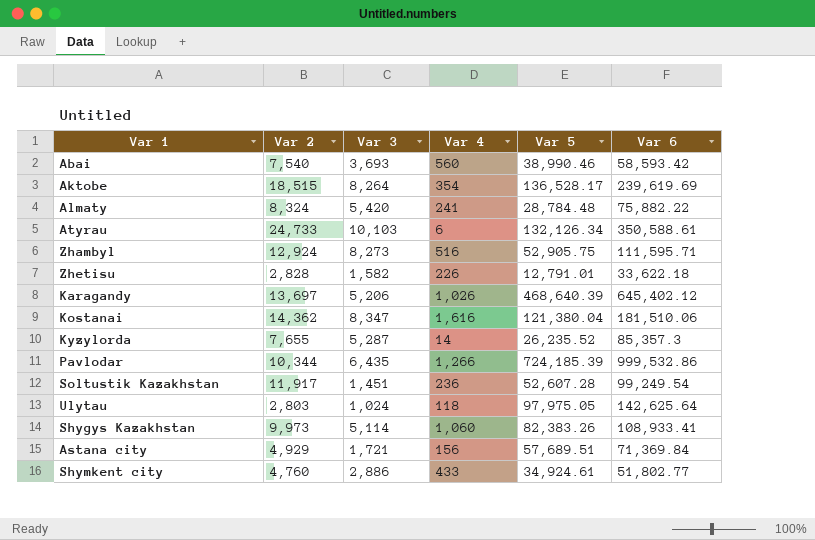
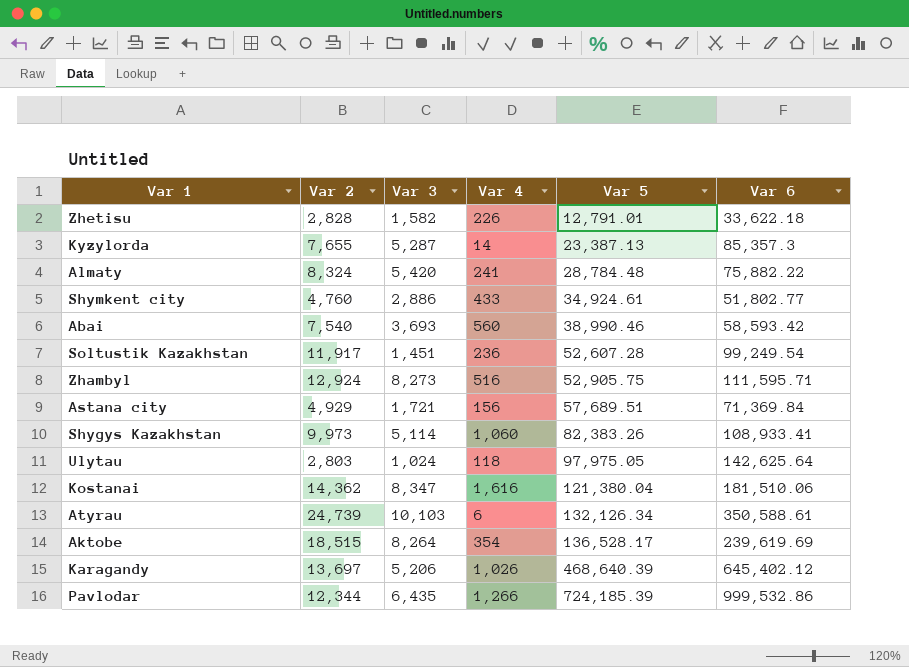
row order: none -> Var 5 ascending
Kyzylorda | Var 5: 26,235.52 -> 23,387.13
Atyrau | Var 2: 24,733 -> 24,739
Pavlodar | Var 2: 10,344 -> 12,344

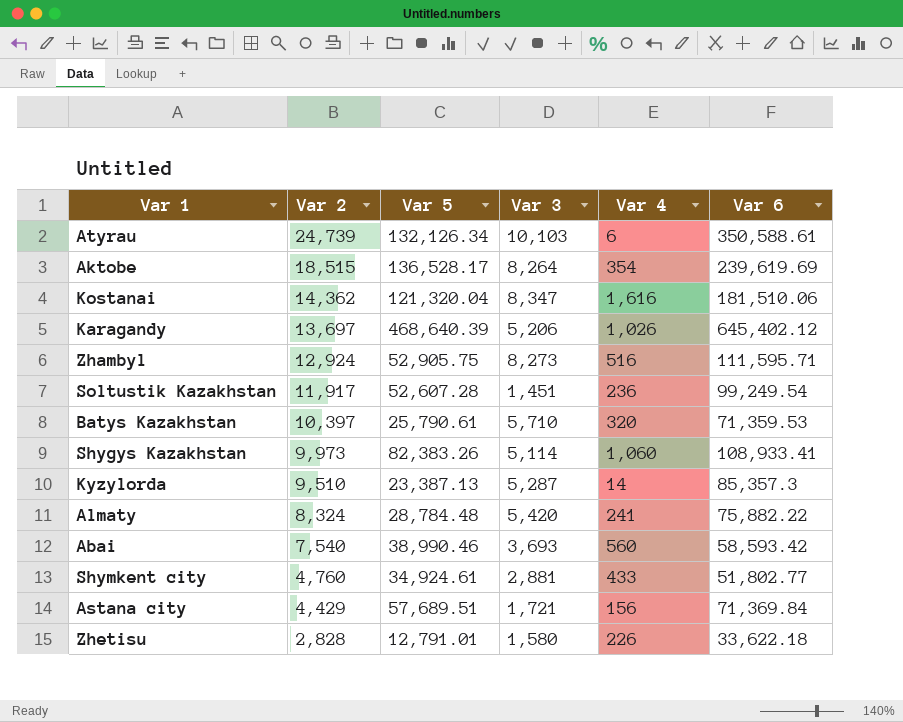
row order: Var 5 ascending -> Var 2 descending
column Var 5 | position: 5 -> 3
row Ulytau: 2,803 | 1,024 | 118 | 97,975.05 | 142,625.64 -> none
row Pavlodar: 12,344 | 6,435 | 1,266 | 724,185.39 | 999,532.86 -> none
Kostanai | Var 5: 121,380.04 -> 121,320.04
row Batys Kazakhstan: none -> 10,397 | 25,790.61 | 5,710 | 320 | 71,359.53
Kyzylorda | Var 2: 7,655 -> 9,510
Shymkent city | Var 3: 2,886 -> 2,881
Astana city | Var 2: 4,929 -> 4,429
Zhetisu | Var 3: 1,582 -> 1,580

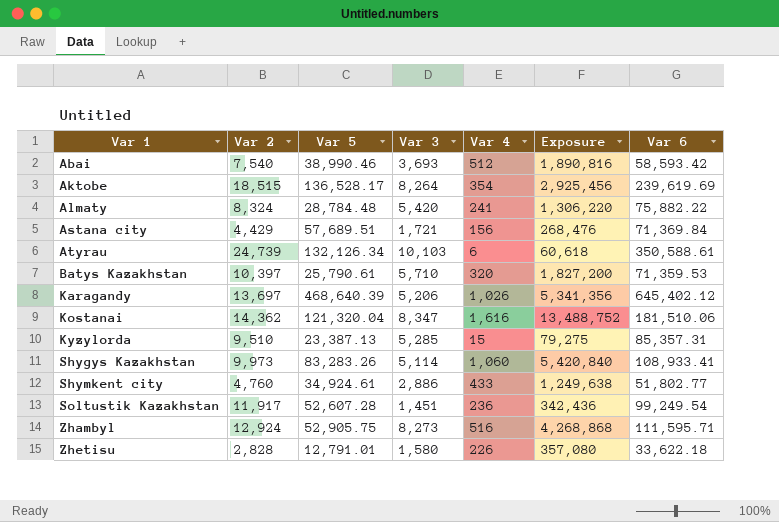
row order: Var 2 descending -> Var 1 ascending
column Exposure | formula: none -> [Var 3] * [Var 4]
Abai | Var 4: 560 -> 512
Kyzylorda | Var 3: 5,287 -> 5,285
Kyzylorda | Var 4: 14 -> 15
Kyzylorda | Var 6: 85,357.3 -> 85,357.31
Shygys Kazakhstan | Var 5: 82,383.26 -> 83,283.26
Shymkent city | Var 3: 2,881 -> 2,886

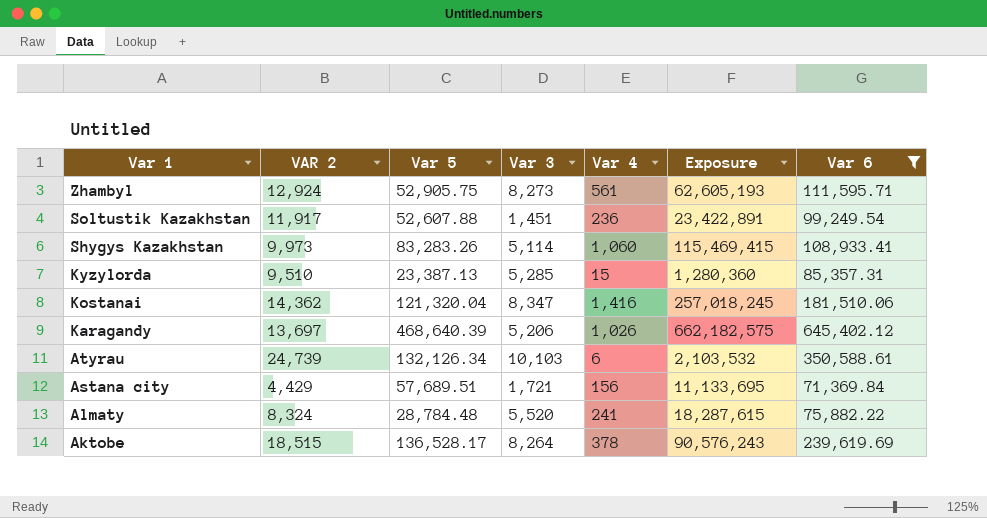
filter: none -> Var 6 >= 71,369.84
row order: Var 1 ascending -> Var 1 descending
column name: Var 2 -> VAR 2
column Exposure | formula: [Var 3] * [Var 4] -> [Var 4] * [Var 6]
Zhambyl | Var 4: 516 -> 561
Soltustik Kazakhstan | Var 5: 52,607.28 -> 52,607.88
Kostanai | Var 4: 1,616 -> 1,416
Almaty | Var 3: 5,420 -> 5,520
Aktobe | Var 4: 354 -> 378

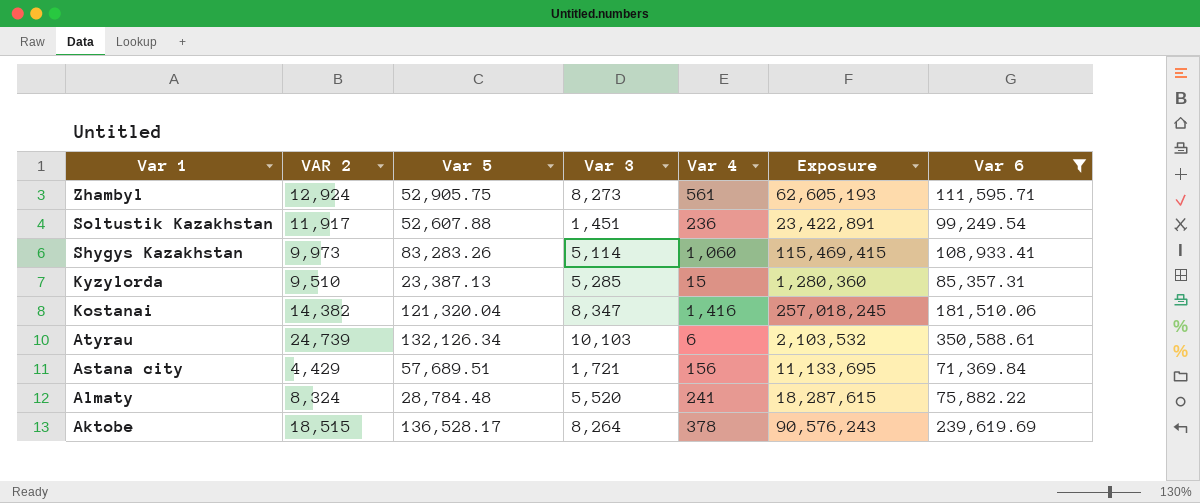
row Karagandy: 13,697 | 468,640.39 | 5,206 | 1,026 | 662,182,575 | 645,402.12 -> none
Kostanai | VAR 2: 14,362 -> 14,382

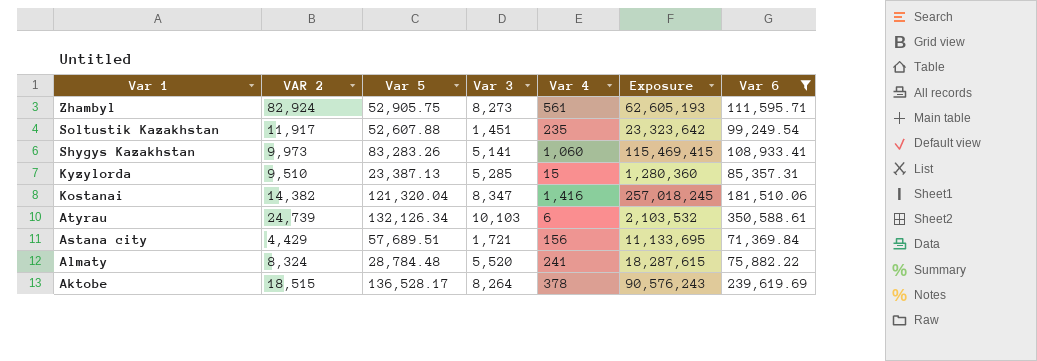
Zhambyl | VAR 2: 12,924 -> 82,924
Soltustik Kazakhstan | Var 4: 236 -> 235
Soltustik Kazakhstan | Exposure: 23,422,891 -> 23,323,642
Shygys Kazakhstan | Var 3: 5,114 -> 5,141

